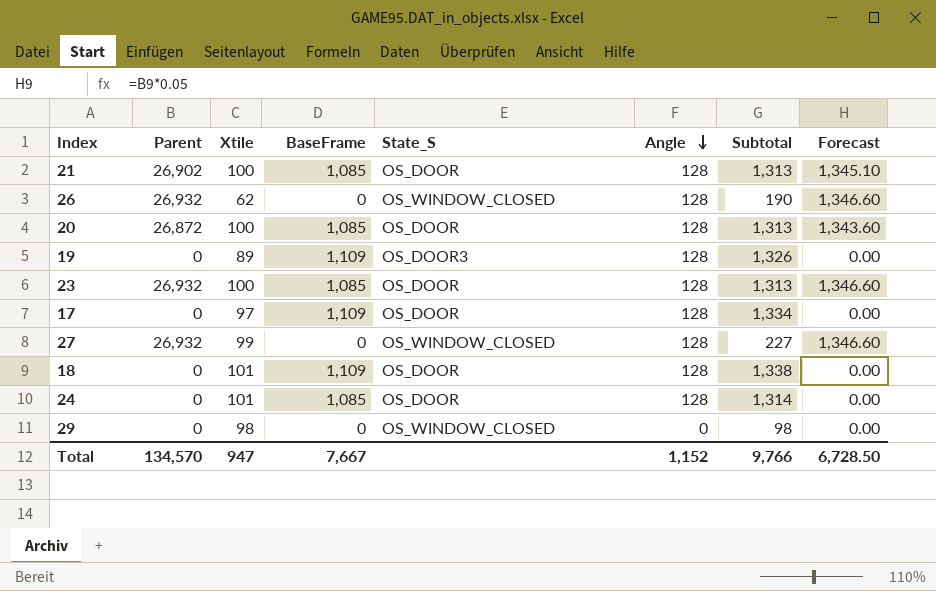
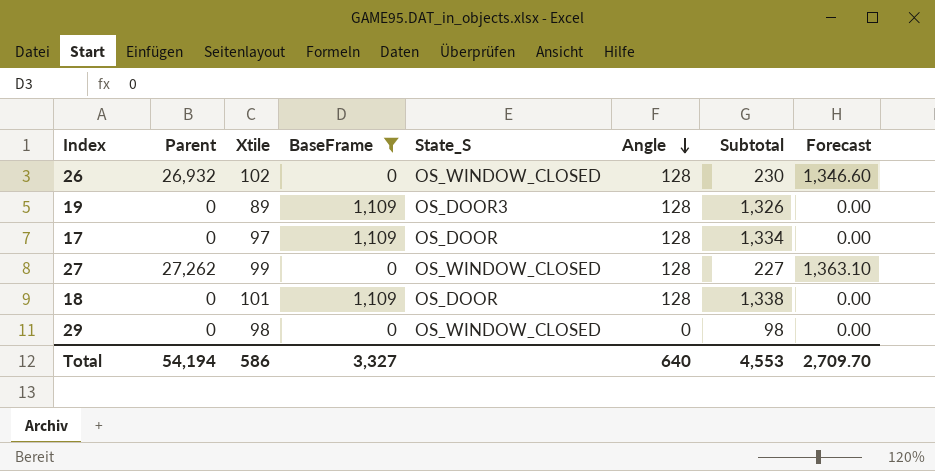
filter: none -> BaseFrame != 1,085
26 | Xtile: 62 -> 102
26 | Subtotal: 190 -> 230
27 | Parent: 26,932 -> 27,262
27 | Forecast: 1,346.60 -> 1,363.10
Total | Parent: 134,570 -> 54,194
Total | Xtile: 947 -> 586
Total | BaseFrame: 7,667 -> 3,327
Total | Angle: 1,152 -> 640
Total | Subtotal: 9,766 -> 4,553
Total | Forecast: 6,728.50 -> 2,709.70

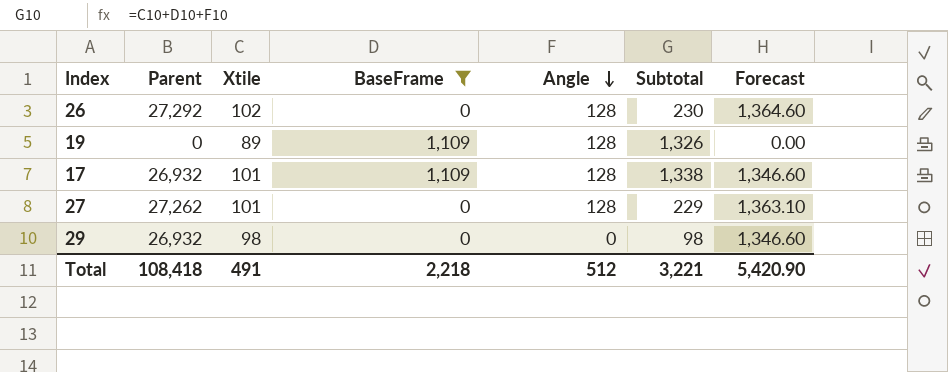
column State_S | position: 5 -> none
row 18: 0 | 101 | 1,109 | OS_DOOR | 128 | 1,338 | 0.00 -> none
26 | Parent: 26,932 -> 27,292
26 | Forecast: 1,346.60 -> 1,364.60
17 | Parent: 0 -> 26,932
17 | Xtile: 97 -> 101
17 | Subtotal: 1,334 -> 1,338
17 | Forecast: 0.00 -> 1,346.60
27 | Xtile: 99 -> 101
27 | Subtotal: 227 -> 229
29 | Parent: 0 -> 26,932
29 | Forecast: 0.00 -> 1,346.60
Total | Parent: 54,194 -> 108,418
Total | Xtile: 586 -> 491
Total | BaseFrame: 3,327 -> 2,218
Total | Angle: 640 -> 512
Total | Subtotal: 4,553 -> 3,221
Total | Forecast: 2,709.70 -> 5,420.90

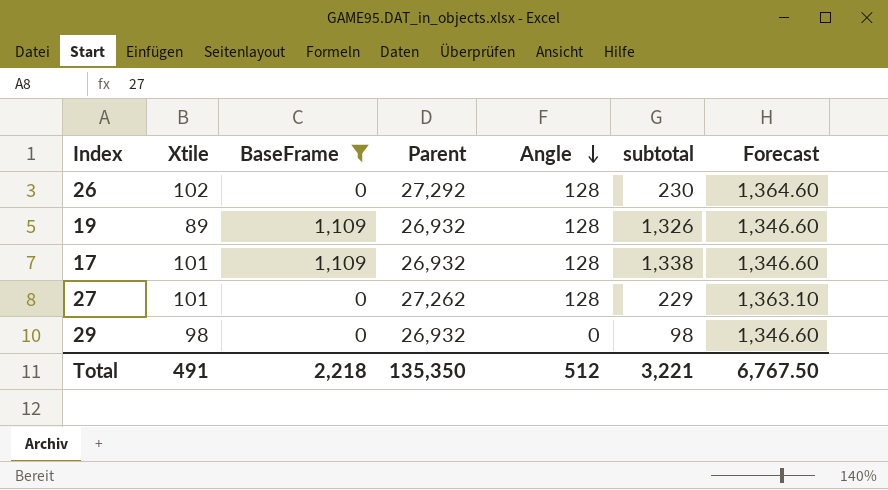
column Parent | position: 2 -> 4
column name: Subtotal -> subtotal
19 | Parent: 0 -> 26,932
19 | Forecast: 0.00 -> 1,346.60
Total | Parent: 108,418 -> 135,350
Total | Forecast: 5,420.90 -> 6,767.50

